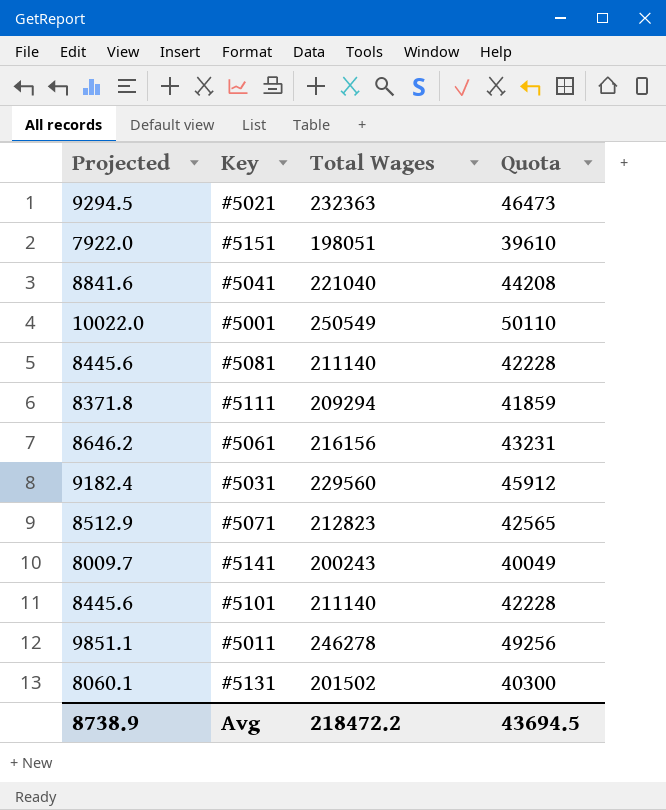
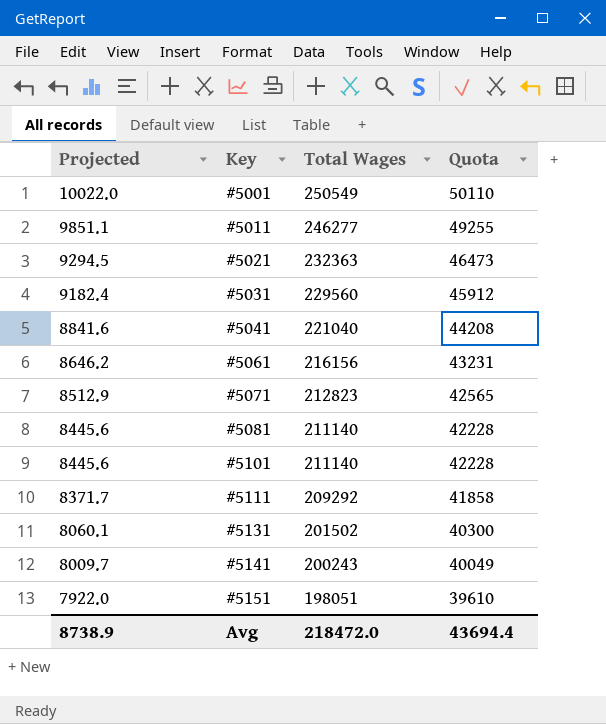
row order: none -> Projected descending
#5011 | Total Wages: 246278 -> 246277
#5011 | Quota: 49256 -> 49255
#5111 | Projected: 8371.8 -> 8371.7
#5111 | Total Wages: 209294 -> 209292
#5111 | Quota: 41859 -> 41858
Avg | Total Wages: 218472.2 -> 218472.0
Avg | Quota: 43694.5 -> 43694.4

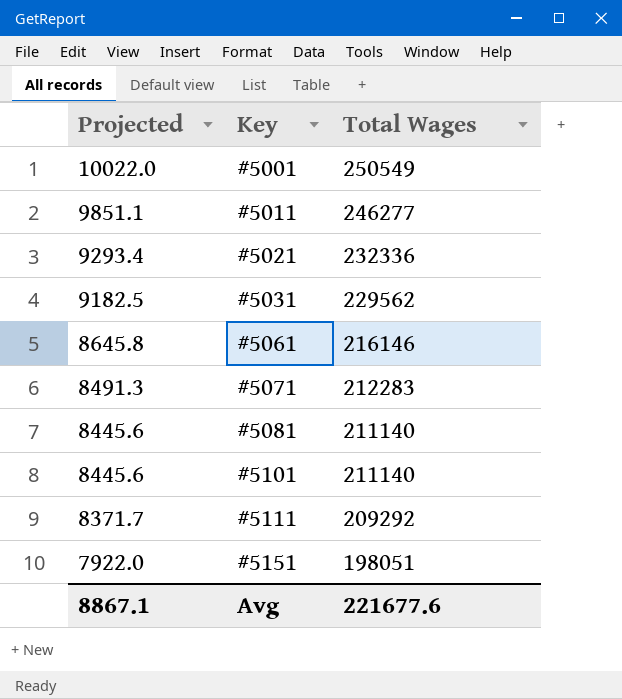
column Quota | formula: [Total Wages] * 0.2 -> none
row #5041: 8841.6 | 221040 | 44208 -> none
row #5131: 8060.1 | 201502 | 40300 -> none
row #5141: 8009.7 | 200243 | 40049 -> none
#5021 | Projected: 9294.5 -> 9293.4
#5021 | Total Wages: 232363 -> 232336
#5031 | Projected: 9182.4 -> 9182.5
#5031 | Total Wages: 229560 -> 229562
#5061 | Projected: 8646.2 -> 8645.8
#5061 | Total Wages: 216156 -> 216146
#5071 | Projected: 8512.9 -> 8491.3
#5071 | Total Wages: 212823 -> 212283
Avg | Projected: 8738.9 -> 8867.1
Avg | Total Wages: 218472.0 -> 221677.6

